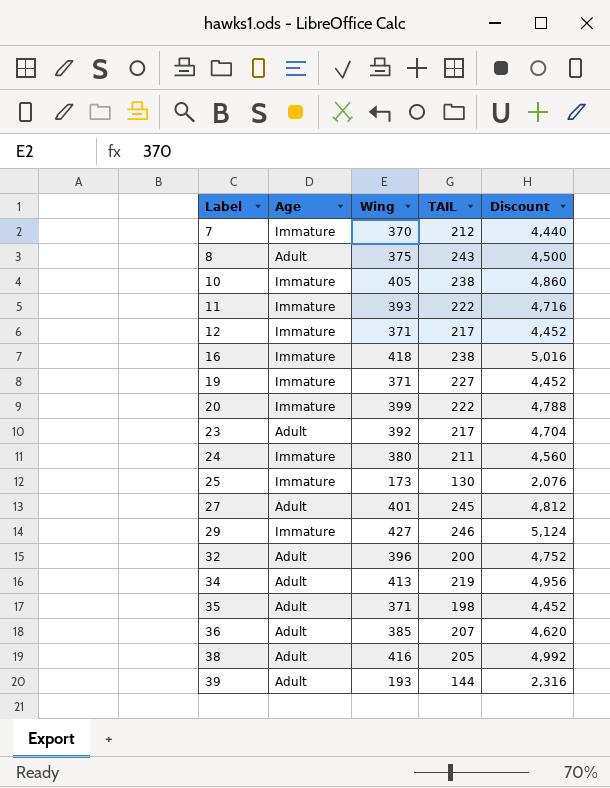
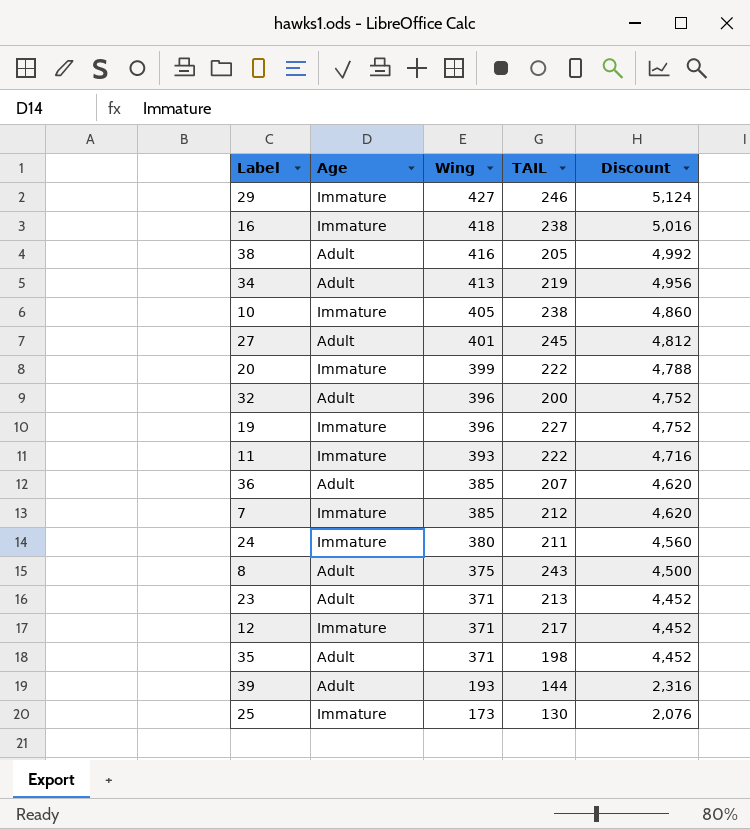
row order: Label ascending -> Wing descending
19 | Wing: 371 -> 396
19 | Discount: 4,452 -> 4,752
7 | Wing: 370 -> 385
7 | Discount: 4,440 -> 4,620
23 | Wing: 392 -> 371
23 | TAIL: 217 -> 213
23 | Discount: 4,704 -> 4,452

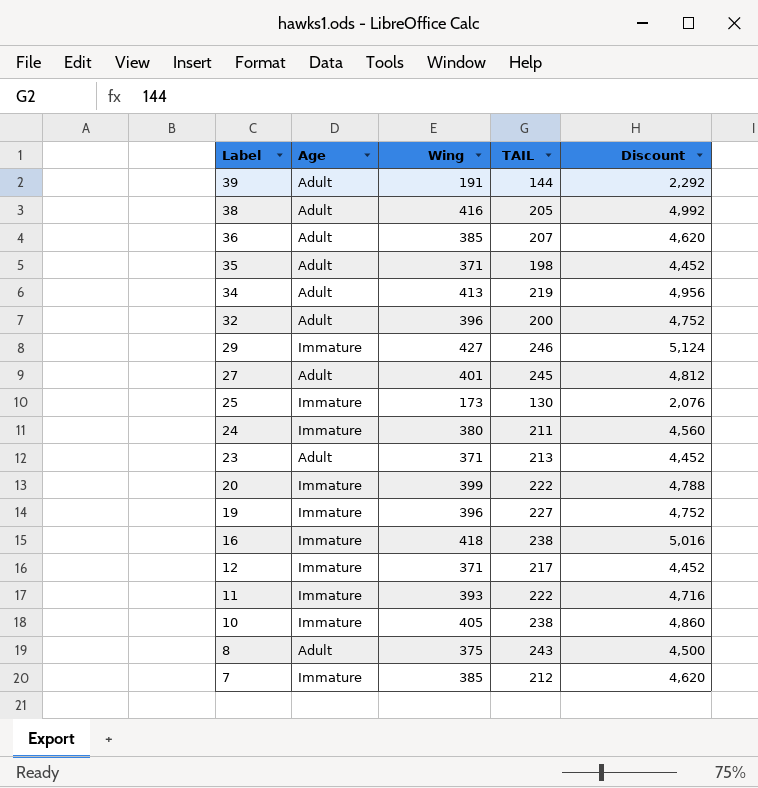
row order: Wing descending -> Label descending
39 | Wing: 193 -> 191
39 | Discount: 2,316 -> 2,292

